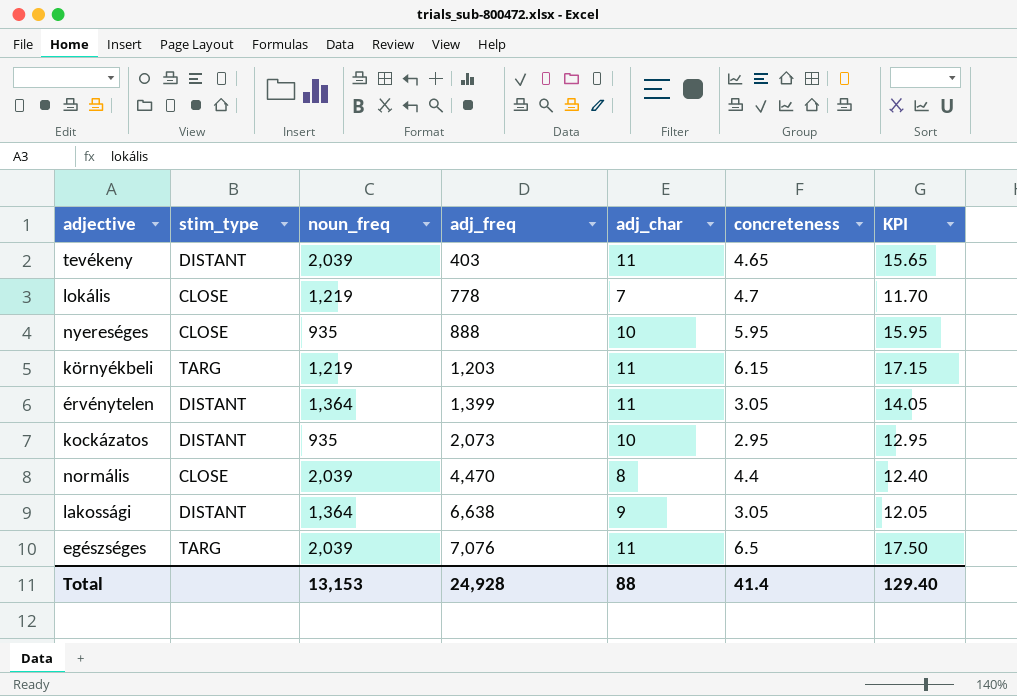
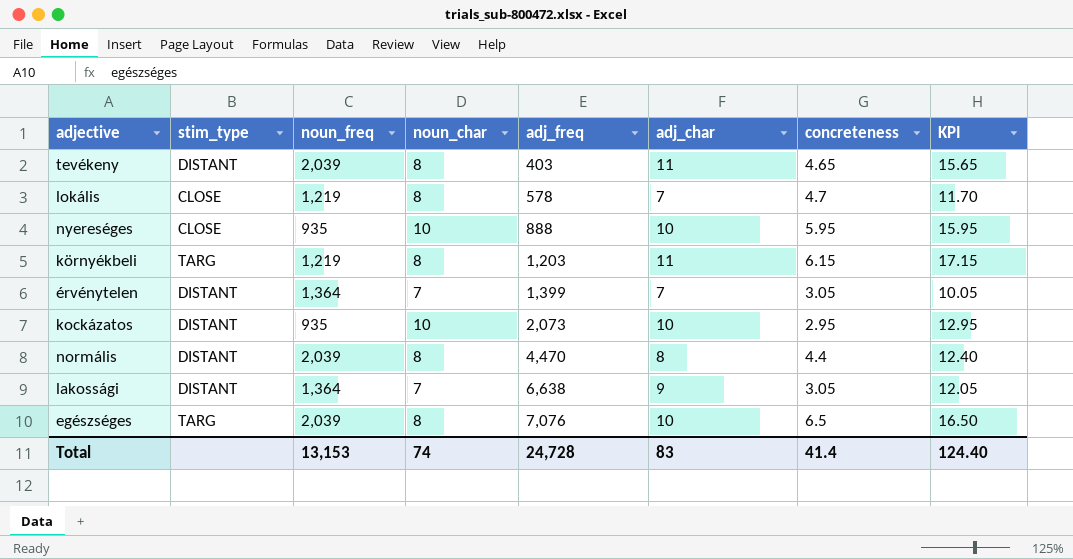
column noun_char | position: none -> 4
lokális | adj_freq: 778 -> 578
érvénytelen | adj_char: 11 -> 7
érvénytelen | KPI: 14.05 -> 10.05
normális | stim_type: CLOSE -> DISTANT
egészséges | adj_char: 11 -> 10
egészséges | KPI: 17.50 -> 16.50
Total | adj_freq: 24,928 -> 24,728
Total | adj_char: 88 -> 83
Total | KPI: 129.40 -> 124.40

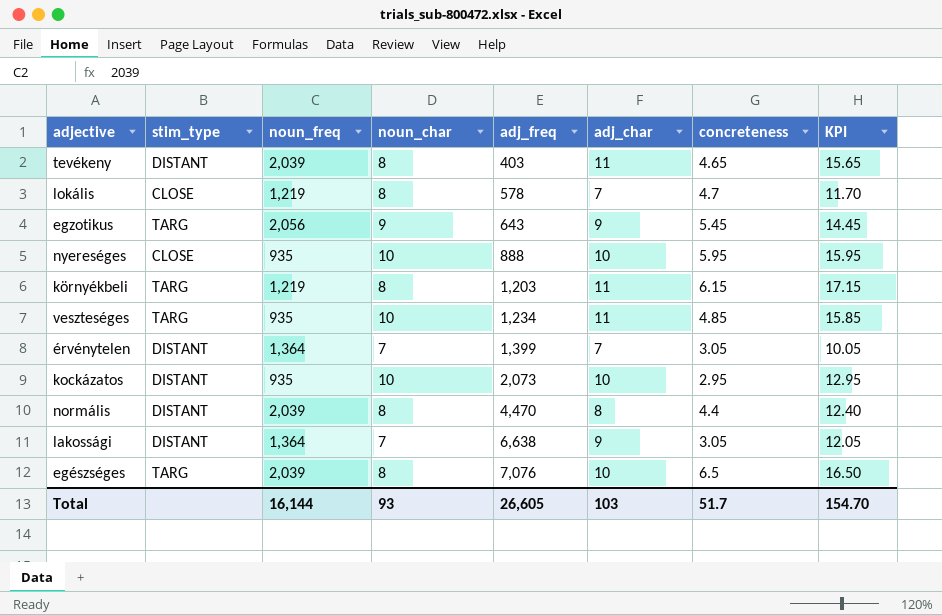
row egzotikus: none -> TARG | 2,056 | 9 | 643 | 9 | 5.45 | 14.45
row veszteséges: none -> TARG | 935 | 10 | 1,234 | 11 | 4.85 | 15.85
Total | noun_freq: 13,153 -> 16,144
Total | noun_char: 74 -> 93
Total | adj_freq: 24,728 -> 26,605
Total | adj_char: 83 -> 103
Total | concreteness: 41.4 -> 51.7
Total | KPI: 124.40 -> 154.70

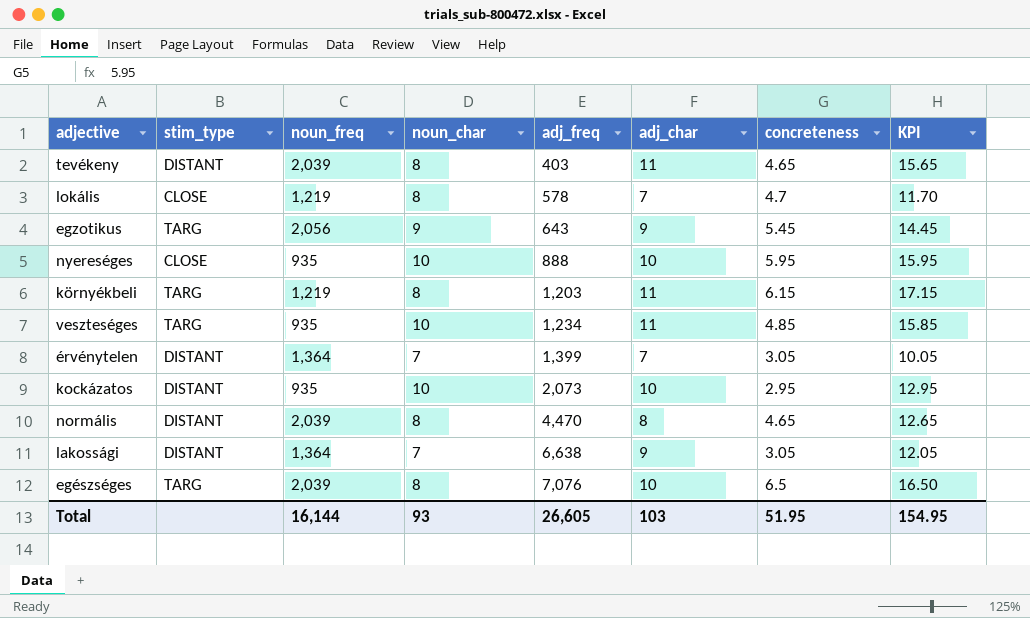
normális | concreteness: 4.4 -> 4.65
normális | KPI: 12.40 -> 12.65
Total | concreteness: 51.7 -> 51.95
Total | KPI: 154.70 -> 154.95

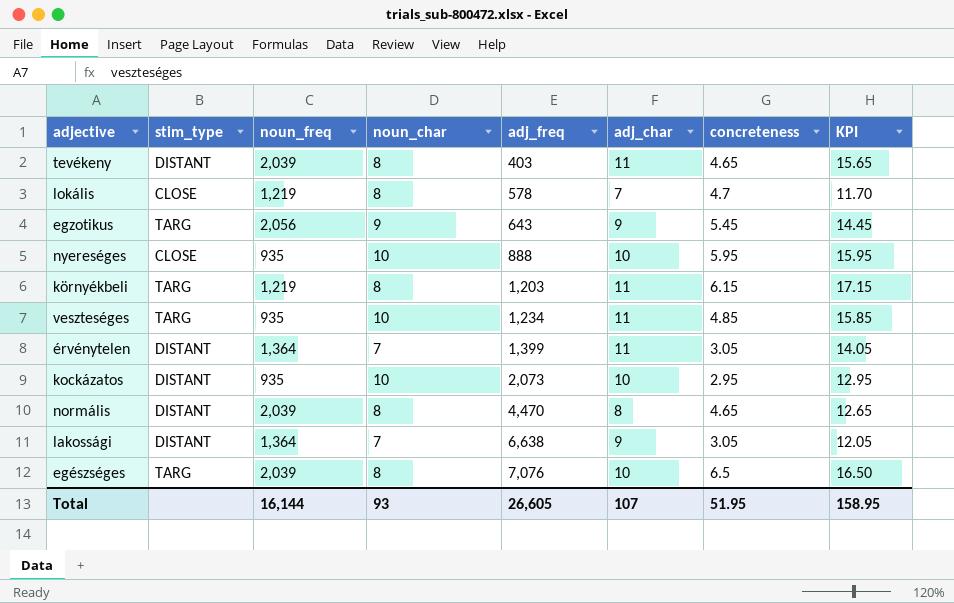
érvénytelen | adj_char: 7 -> 11
érvénytelen | KPI: 10.05 -> 14.05
Total | adj_char: 103 -> 107
Total | KPI: 154.95 -> 158.95

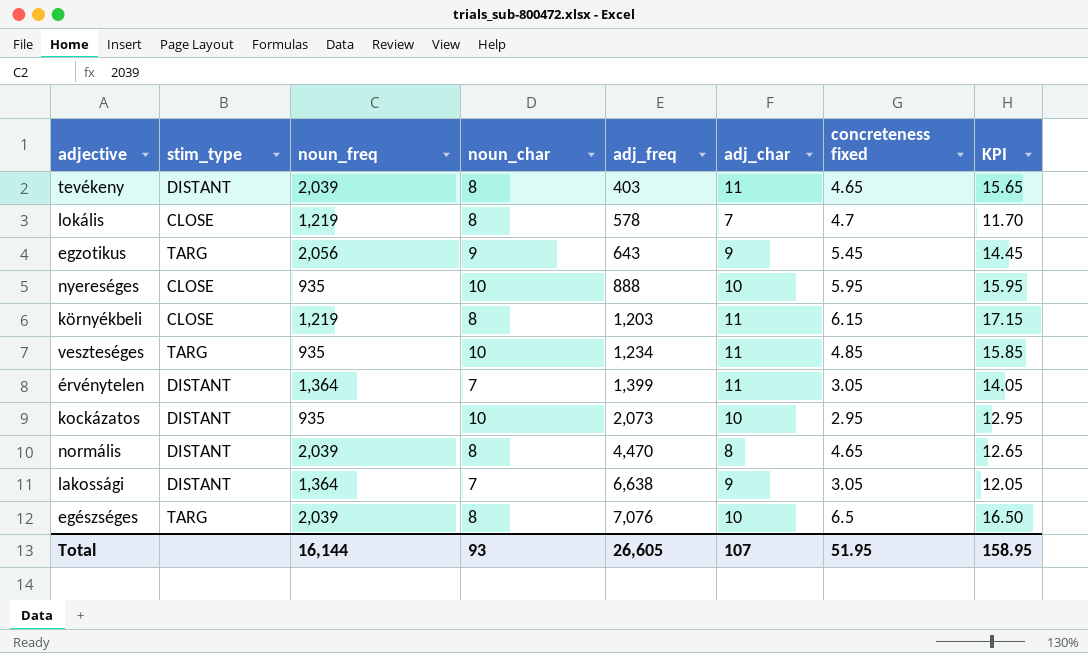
column name: concreteness -> concreteness fixed
környékbeli | stim_type: TARG -> CLOSE

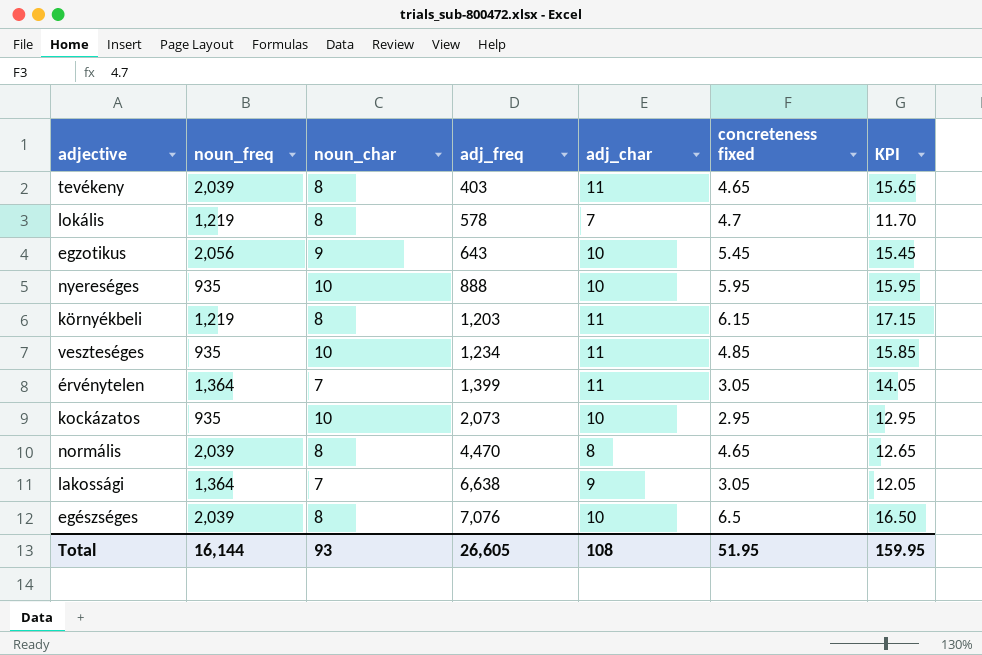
column stim_type | position: 2 -> none
egzotikus | adj_char: 9 -> 10
egzotikus | KPI: 14.45 -> 15.45
Total | adj_char: 107 -> 108
Total | KPI: 158.95 -> 159.95

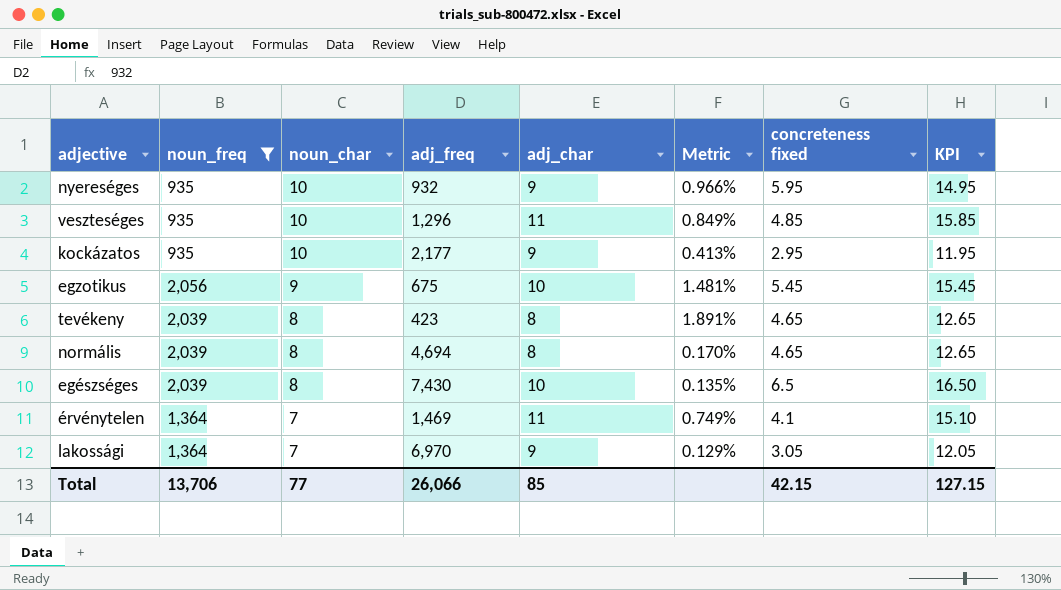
filter: none -> noun_freq != 1,219
row order: adj_freq ascending -> noun_char descending
column Metric | formula: none -> [adj_char] / [adj_freq]
nyereséges | adj_freq: 888 -> 932
nyereséges | adj_char: 10 -> 9
nyereséges | KPI: 15.95 -> 14.95
veszteséges | adj_freq: 1,234 -> 1,296
kockázatos | adj_freq: 2,073 -> 2,177
kockázatos | adj_char: 10 -> 9
kockázatos | KPI: 12.95 -> 11.95
egzotikus | adj_freq: 643 -> 675
tevékeny | adj_freq: 403 -> 423
tevékeny | adj_char: 11 -> 8
tevékeny | KPI: 15.65 -> 12.65
normális | adj_freq: 4,470 -> 4,694
egészséges | adj_freq: 7,076 -> 7,430
érvénytelen | adj_freq: 1,399 -> 1,469
érvénytelen | concreteness fixed: 3.05 -> 4.1
érvénytelen | KPI: 14.05 -> 15.10
lakossági | adj_freq: 6,638 -> 6,970
Total | noun_freq: 16,144 -> 13,706
Total | noun_char: 93 -> 77
Total | adj_freq: 26,605 -> 26,066
Total | adj_char: 108 -> 85
Total | concreteness fixed: 51.95 -> 42.15
Total | KPI: 159.95 -> 127.15

